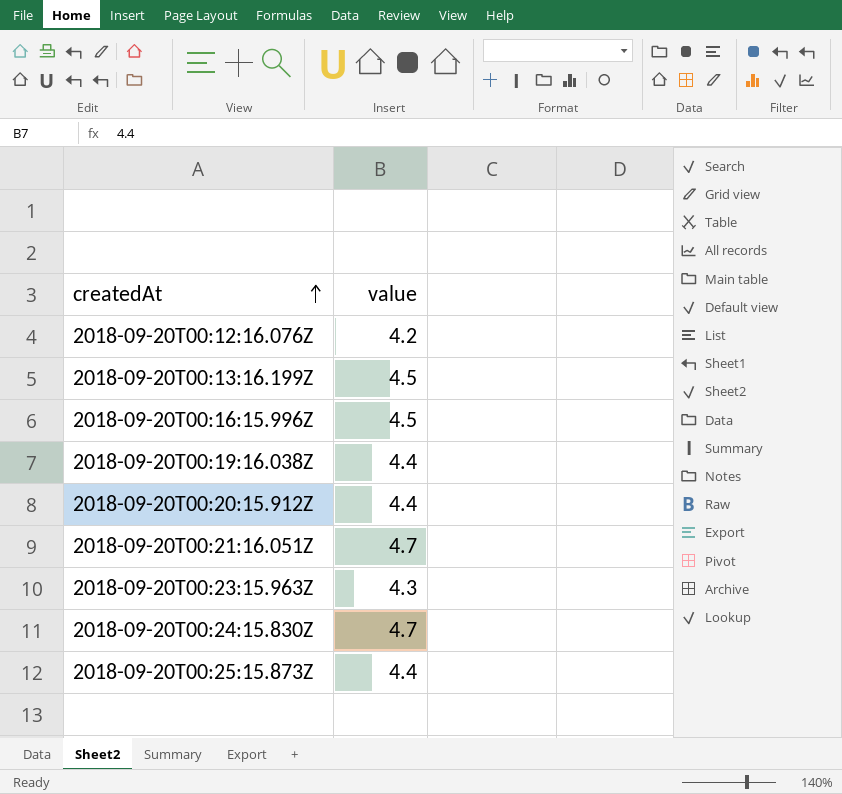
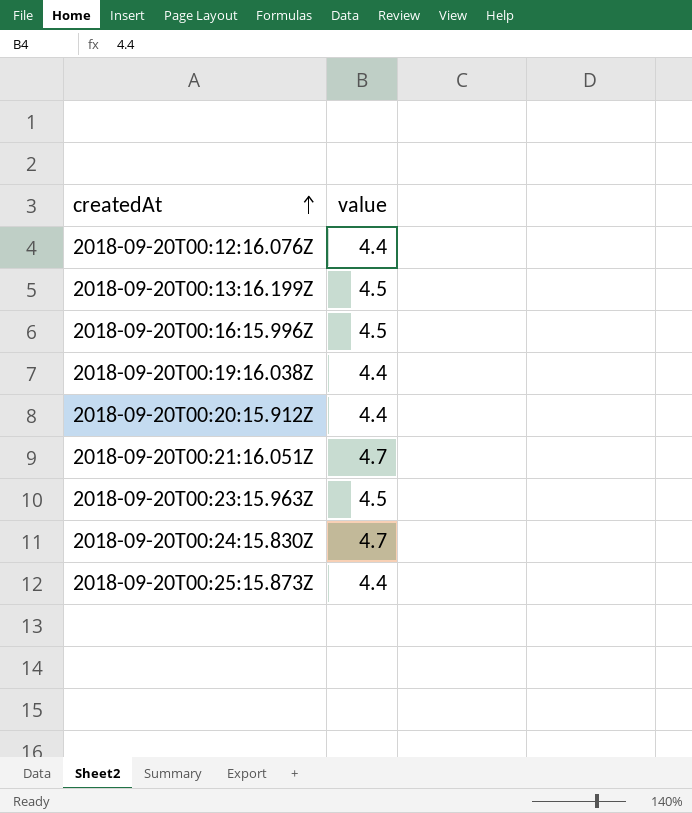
2018-09-20T00:12:16.076Z | value: 4.2 -> 4.4
2018-09-20T00:23:15.963Z | value: 4.3 -> 4.5

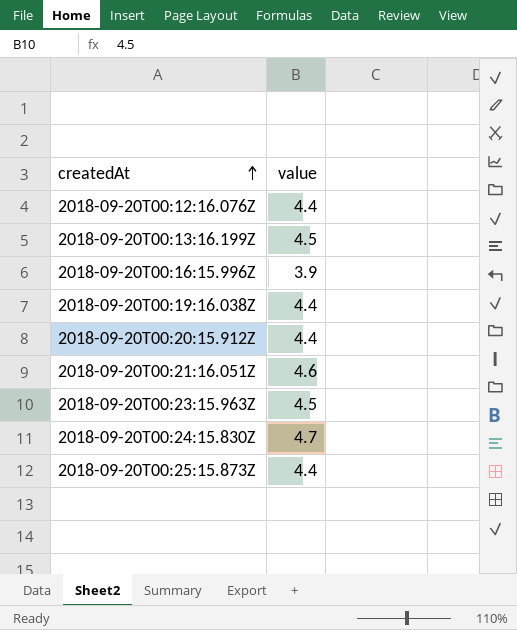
2018-09-20T00:16:15.996Z | value: 4.5 -> 3.9
2018-09-20T00:21:16.051Z | value: 4.7 -> 4.6

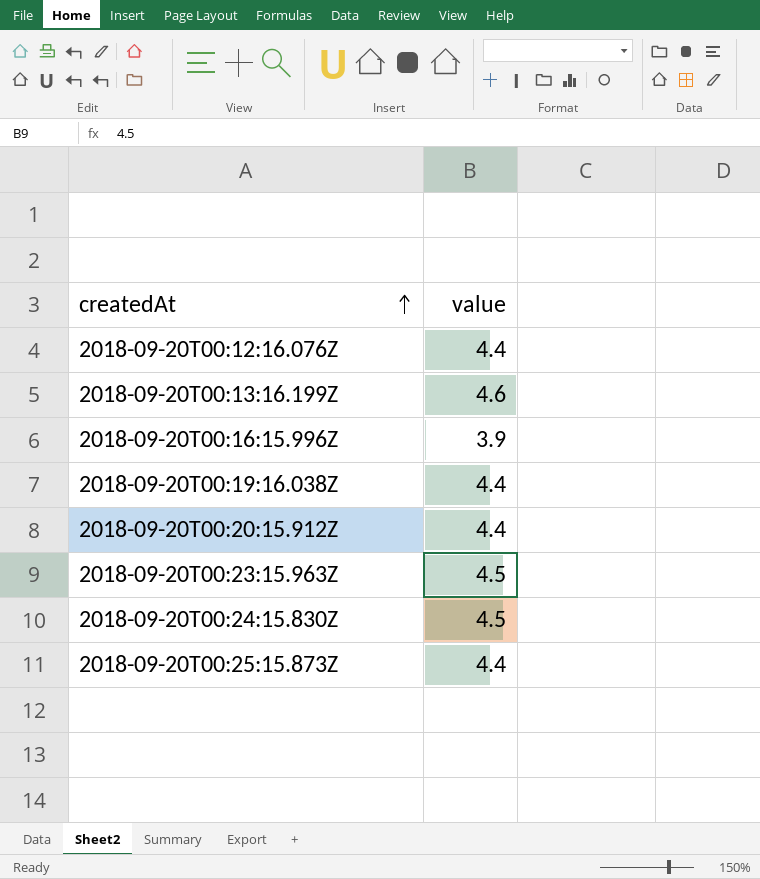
row 2018-09-20T00:21:16.051Z: 4.6 -> none
2018-09-20T00:13:16.199Z | value: 4.5 -> 4.6
2018-09-20T00:24:15.830Z | value: 4.7 -> 4.5

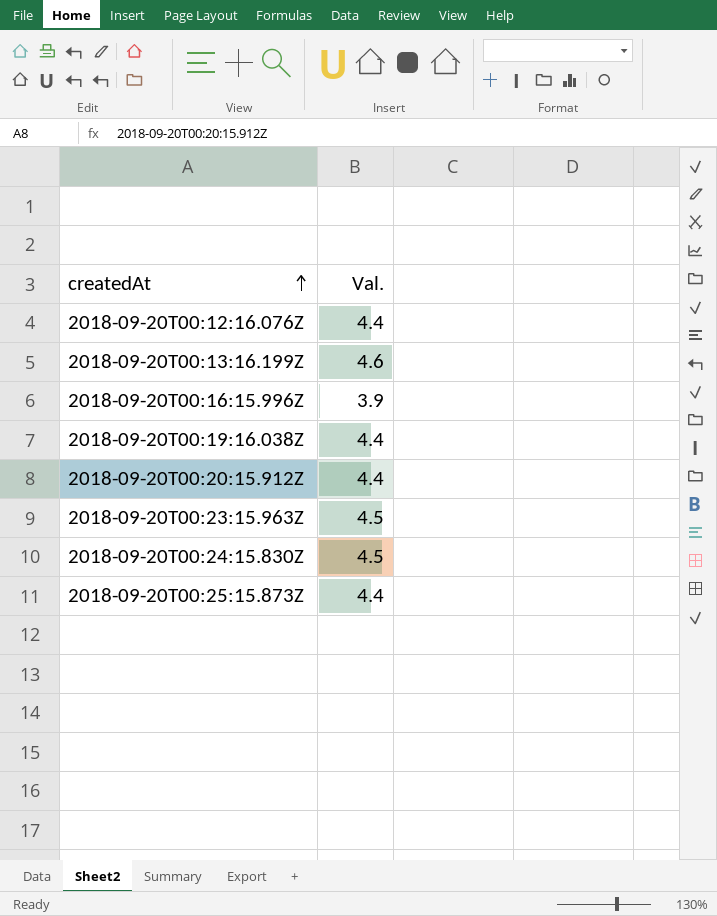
column name: value -> Val.

